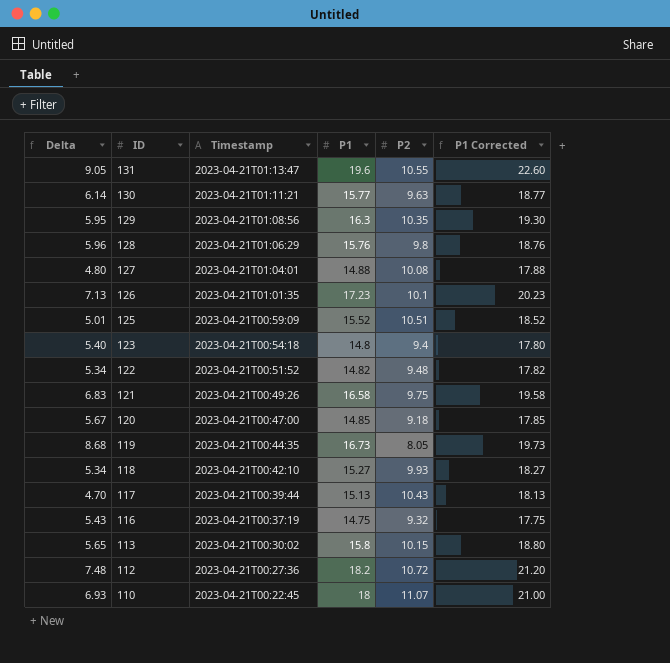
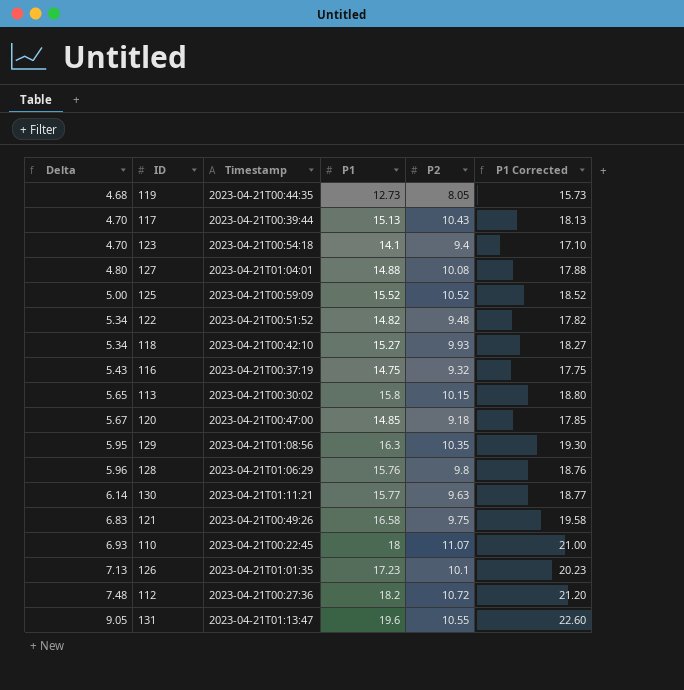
row order: ID descending -> Delta ascending
119 | Delta: 8.68 -> 4.68
119 | P1: 16.73 -> 12.73
119 | P1 Corrected: 19.73 -> 15.73
123 | Delta: 5.40 -> 4.70
123 | P1: 14.8 -> 14.1
123 | P1 Corrected: 17.80 -> 17.10
125 | Delta: 5.01 -> 5.00
125 | P2: 10.51 -> 10.52

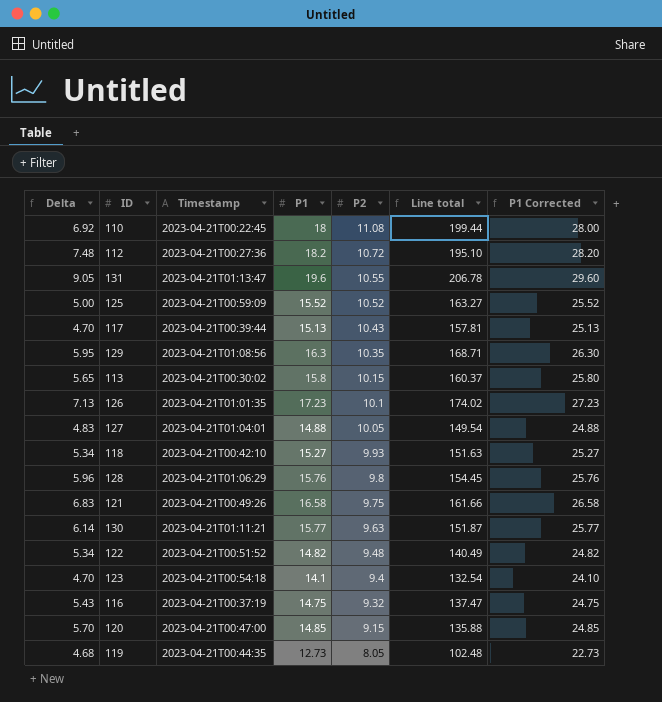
row order: Delta ascending -> P2 descending
column Line total | formula: none -> [P1] * [P2]
column P1 Corrected | formula: [P1] + 3 -> [P1] + 10
110 | Delta: 6.93 -> 6.92
110 | P2: 11.07 -> 11.08
127 | Delta: 4.80 -> 4.83
127 | P2: 10.08 -> 10.05
120 | Delta: 5.67 -> 5.70
120 | P2: 9.18 -> 9.15

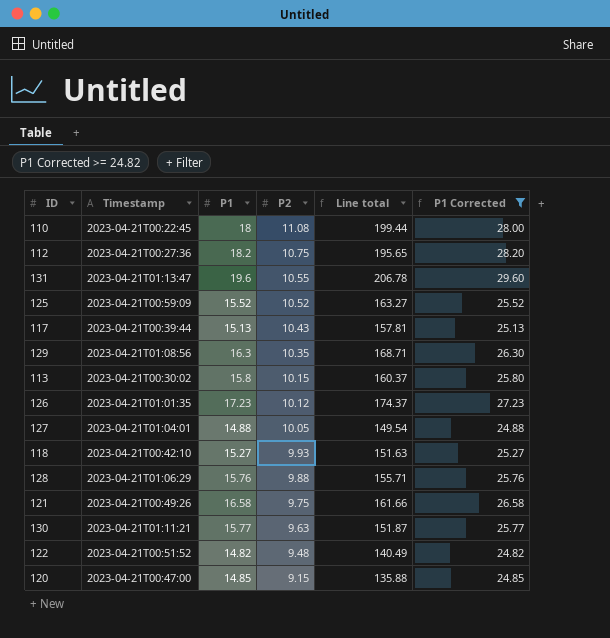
filter: none -> P1 Corrected >= 24.82
column Delta | formula: [P1] - [P2] -> none
112 | P2: 10.72 -> 10.75
112 | Line total: 195.10 -> 195.65
126 | P2: 10.1 -> 10.12
126 | Line total: 174.02 -> 174.37
128 | P2: 9.8 -> 9.88
128 | Line total: 154.45 -> 155.71

